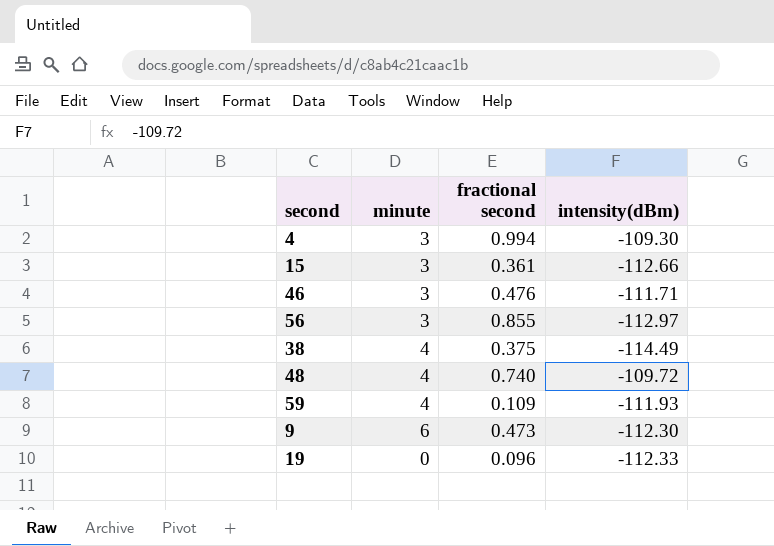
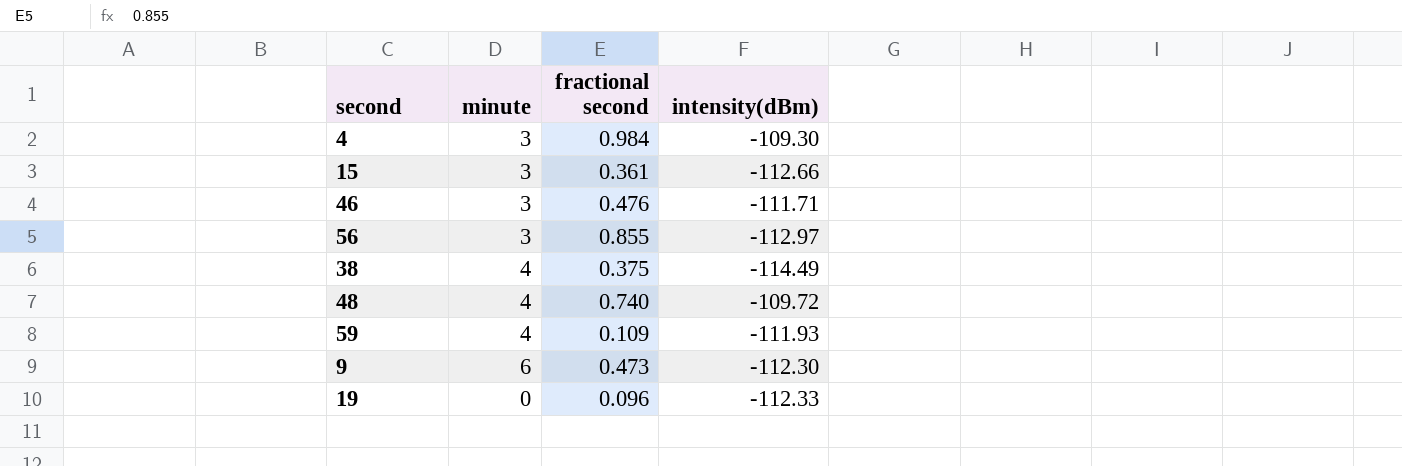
4 | fractional second: 0.994 -> 0.984

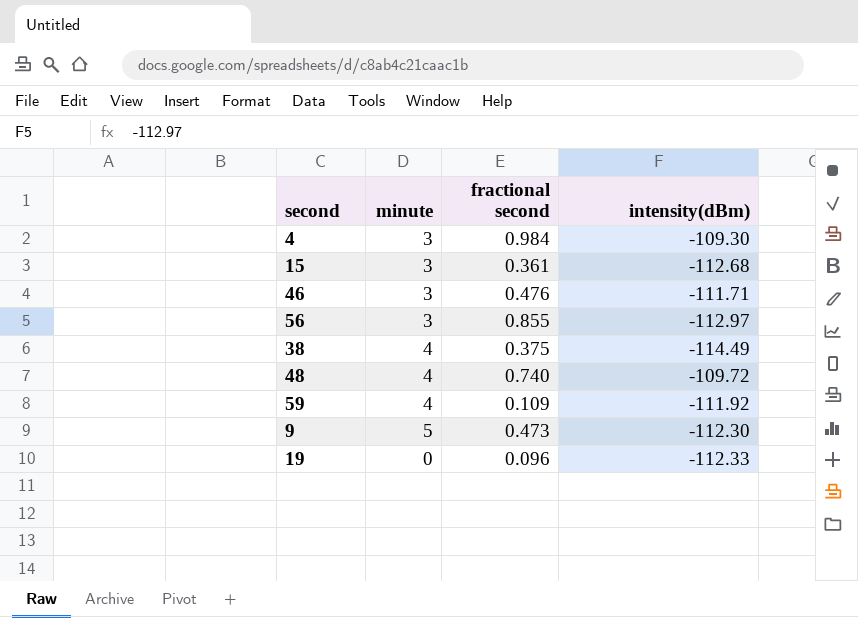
15 | intensity(dBm): -112.66 -> -112.68
59 | intensity(dBm): -111.93 -> -111.92
9 | minute: 6 -> 5

